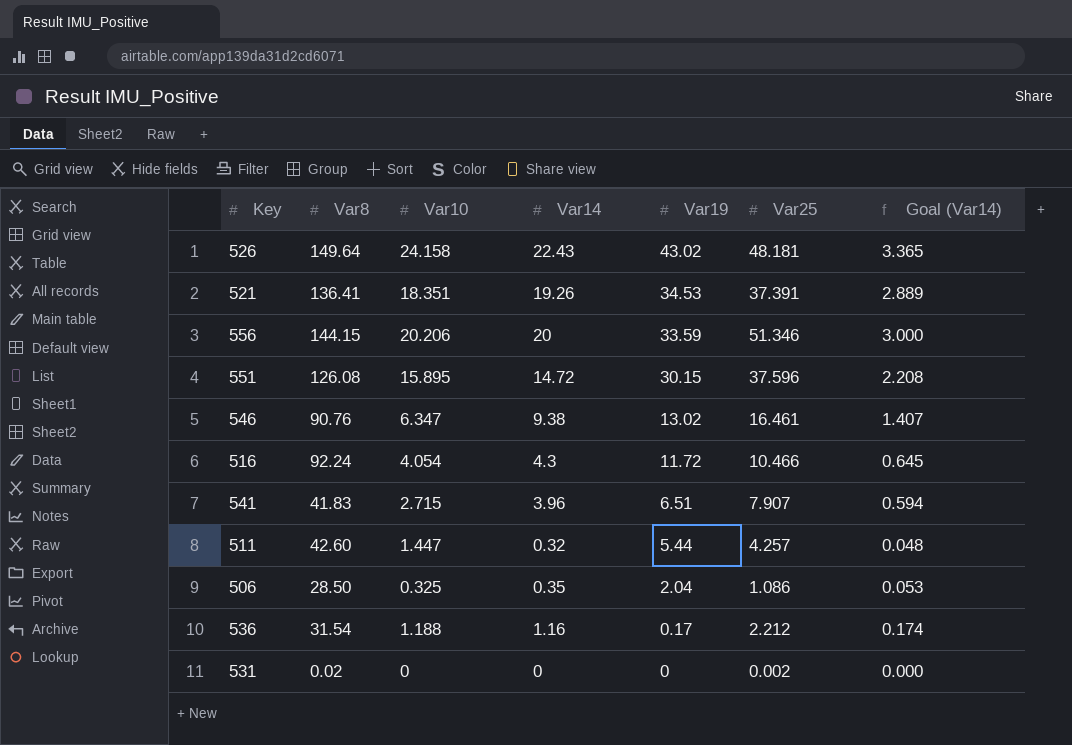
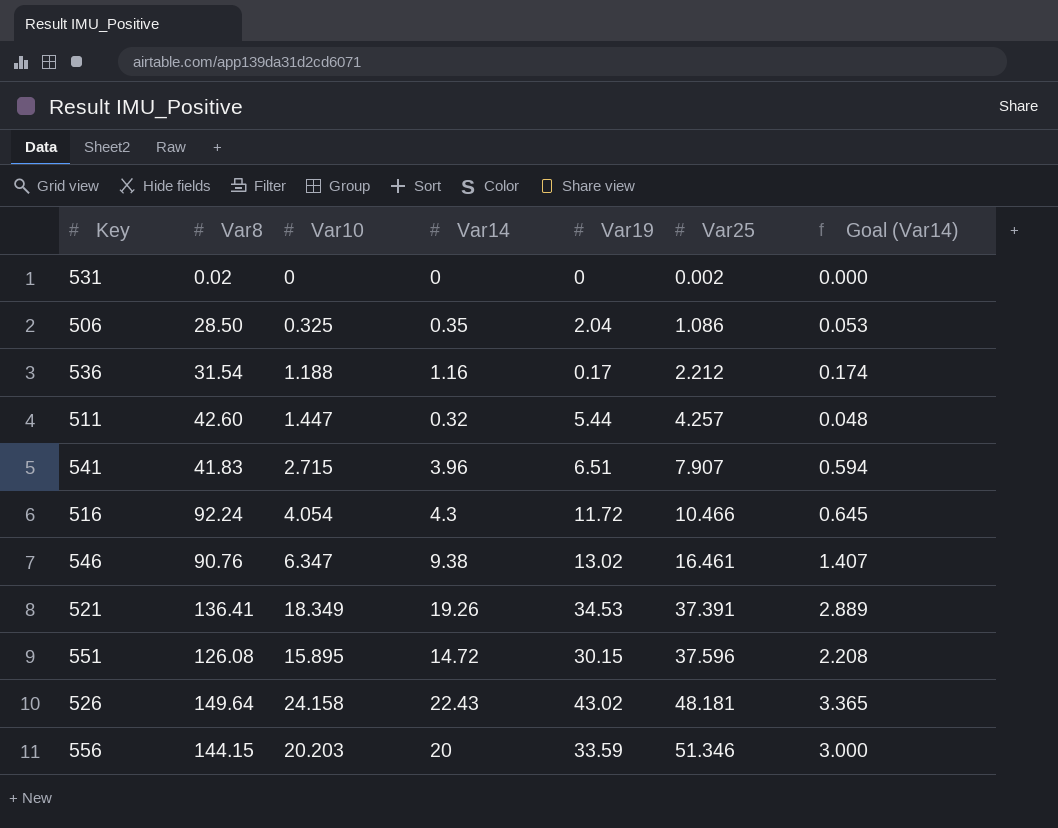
row order: Var19 descending -> Var25 ascending
521 | Var10: 18.351 -> 18.349
556 | Var10: 20.206 -> 20.203

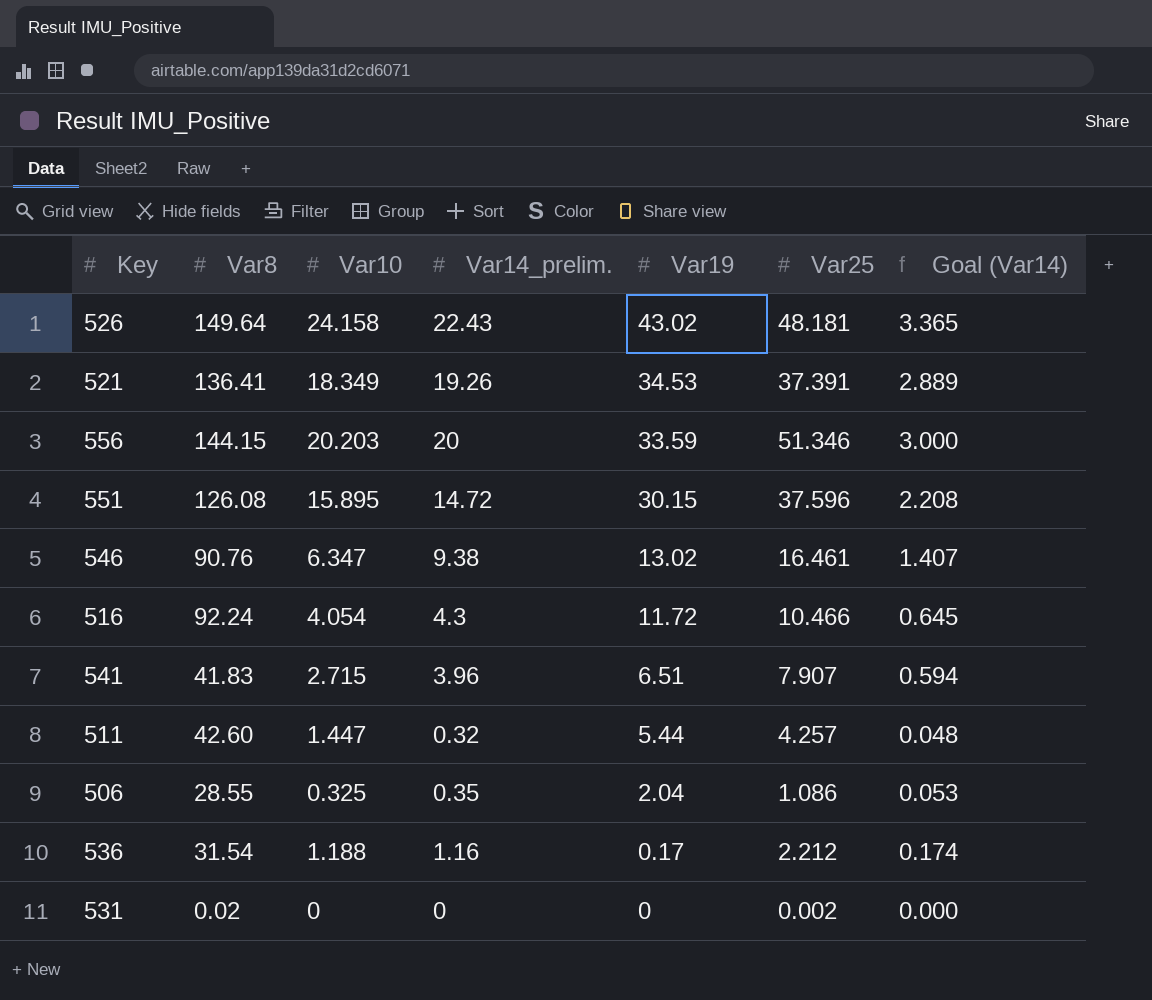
row order: Var25 ascending -> Var19 descending
column name: Var14 -> Var14_prelim.
506 | Var8: 28.50 -> 28.55

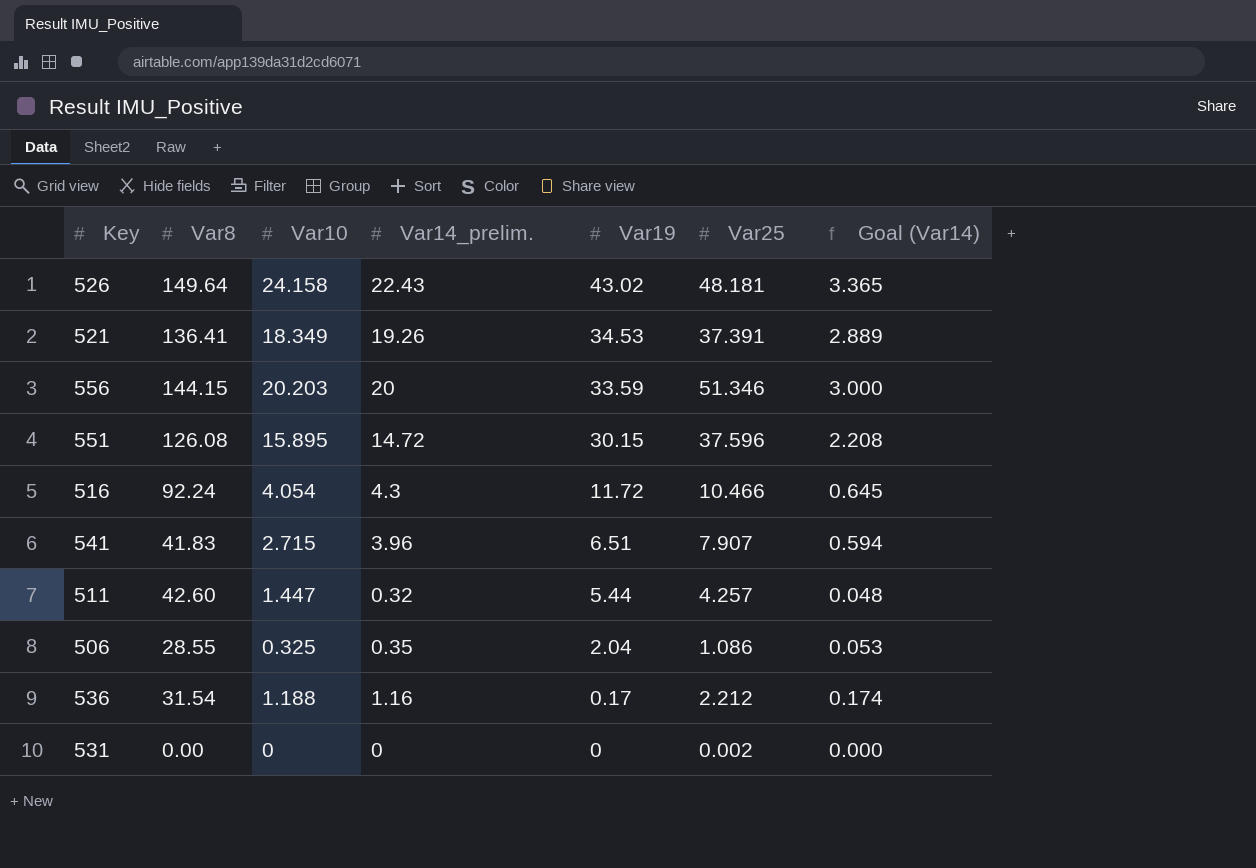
row 546: 90.76 | 6.347 | 9.38 | 13.02 | 16.461 | 1.407 -> none
531 | Var8: 0.02 -> 0.00

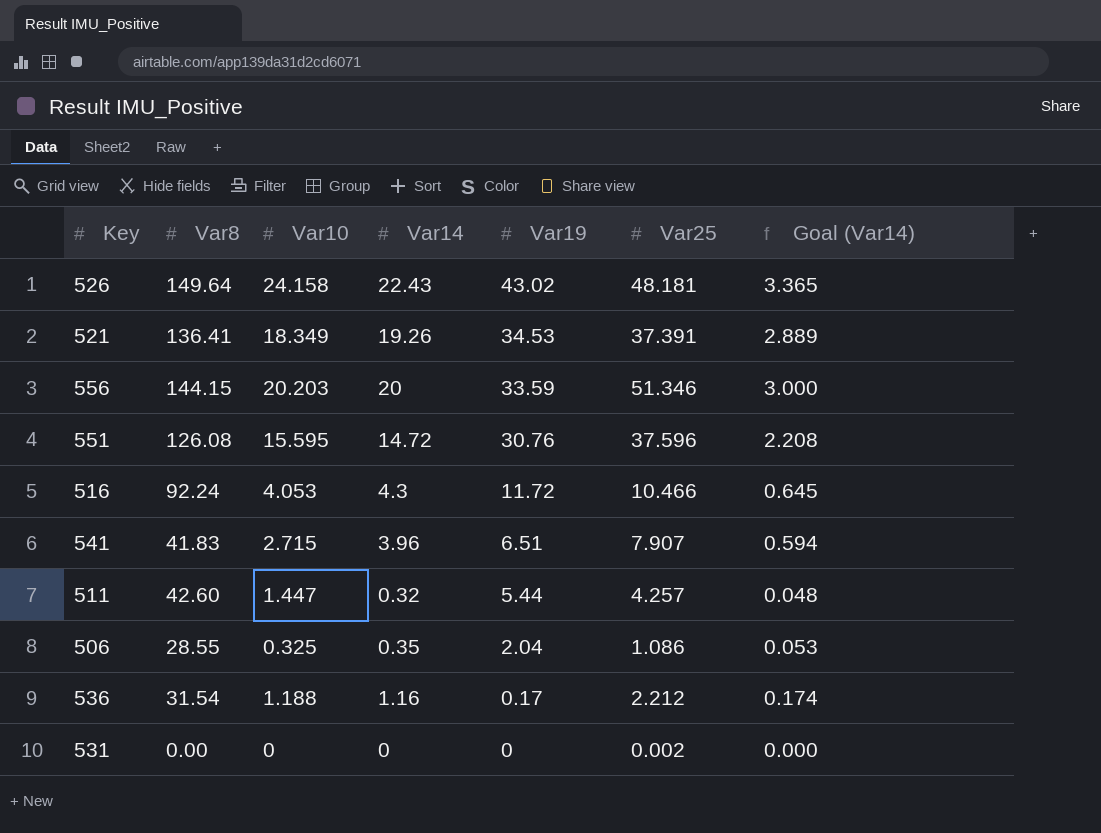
column name: Var14_prelim. -> Var14
551 | Var10: 15.895 -> 15.595
551 | Var19: 30.15 -> 30.76
516 | Var10: 4.054 -> 4.053

